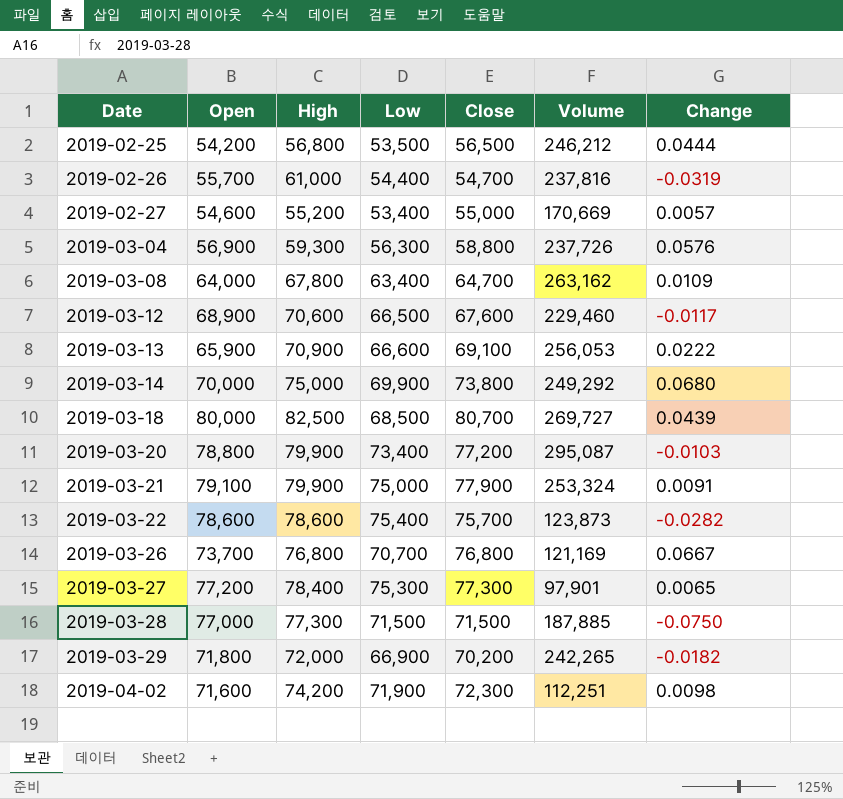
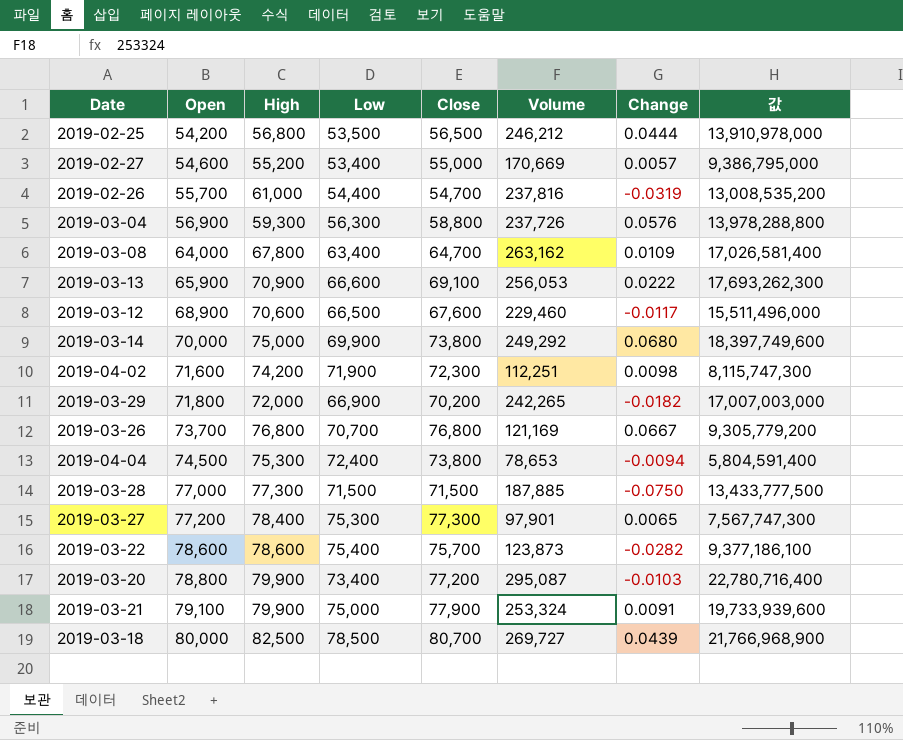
row order: Date ascending -> Open ascending
column 값 | formula: none -> [Close] * [Volume]
row 2019-04-04: none -> 74,500 | 75,300 | 72,400 | 73,800 | 78,653 | -0.0094 | 5,804,591,400
2019-03-18 | Low: 68,500 -> 78,500

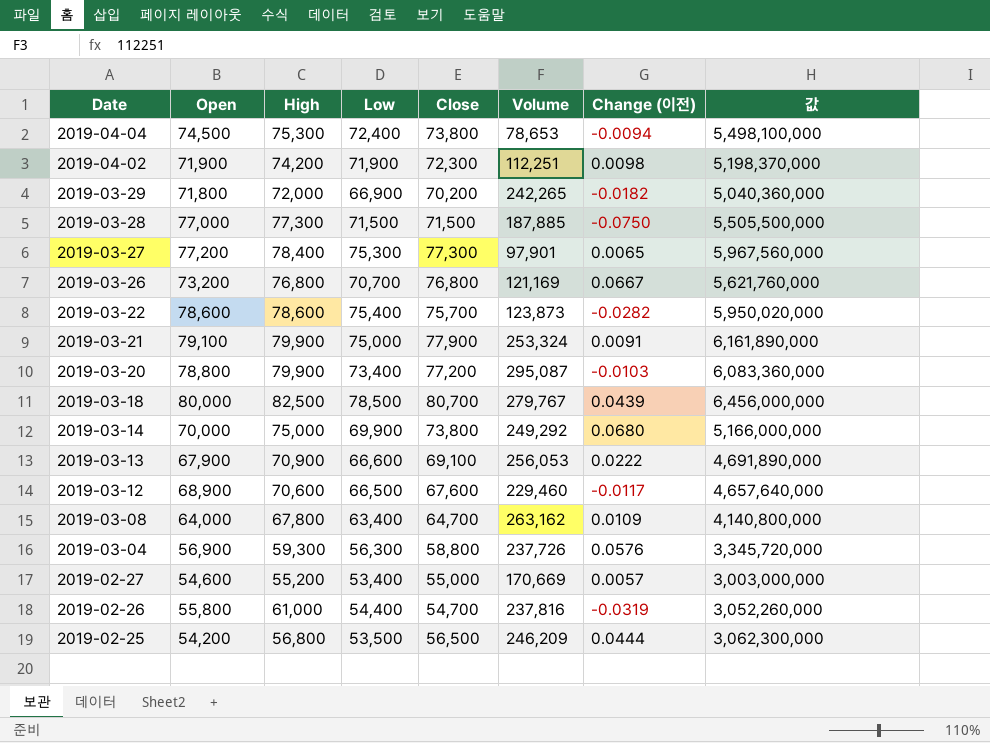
row order: Open ascending -> Date descending
column name: Change -> Change (이전)
column 값 | formula: [Close] * [Volume] -> [Open] * [Close]
2019-04-02 | Open: 71,600 -> 71,900
2019-03-26 | Open: 73,700 -> 73,200
2019-03-18 | Volume: 269,727 -> 279,767
2019-03-13 | Open: 65,900 -> 67,900
2019-02-26 | Open: 55,700 -> 55,800
2019-02-25 | Volume: 246,212 -> 246,209

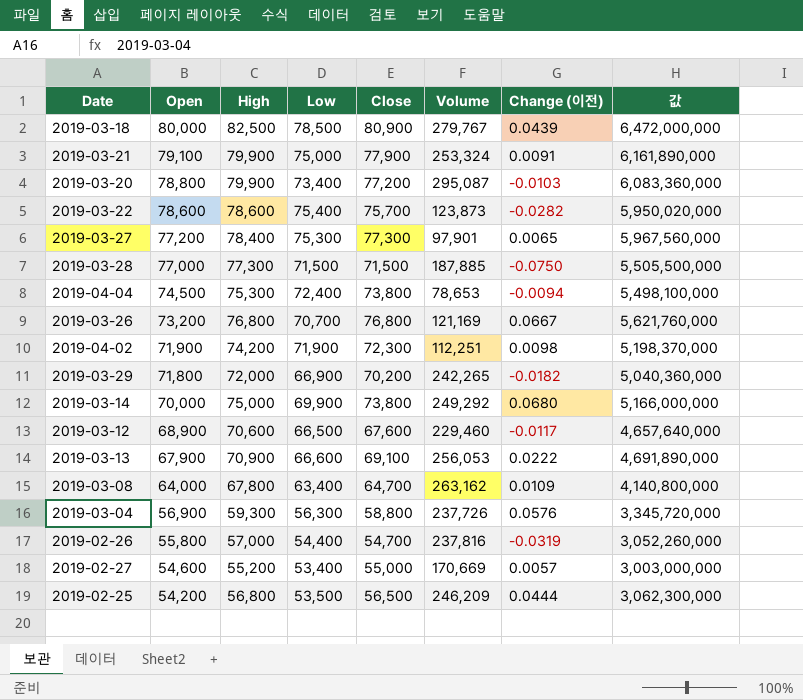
row order: Date descending -> Open descending
2019-03-18 | Close: 80,700 -> 80,900
2019-03-18 | 값: 6,456,000,000 -> 6,472,000,000
2019-02-26 | High: 61,000 -> 57,000

